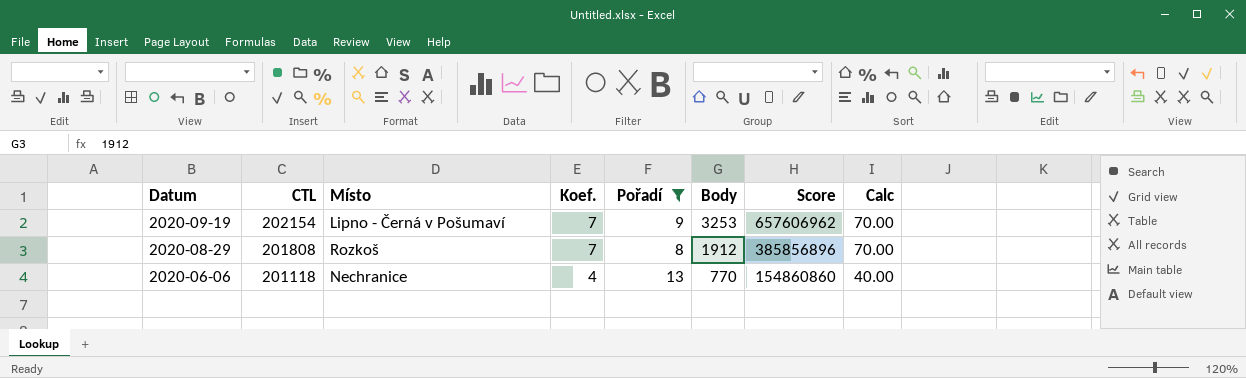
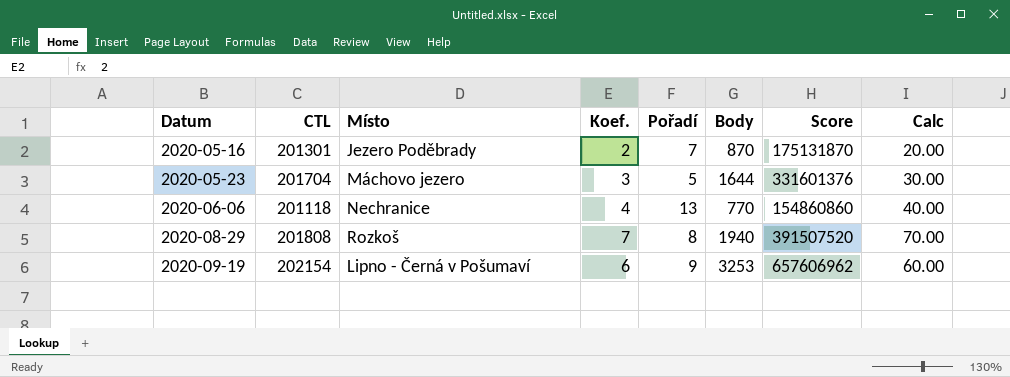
filter: Pořadí >= 8 -> none
row order: Datum descending -> Datum ascending
2020-08-29 | Body: 1912 -> 1940
2020-08-29 | Score: 385856896 -> 391507520
2020-09-19 | Koef.: 7 -> 6
2020-09-19 | Calc: 70.00 -> 60.00

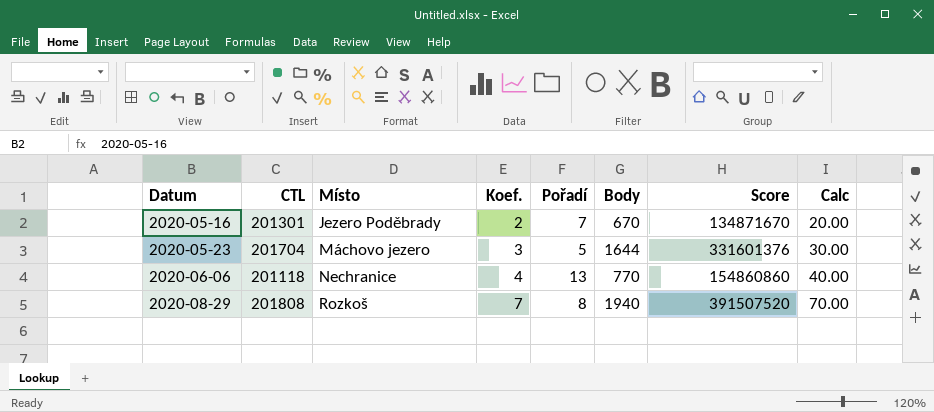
row 2020-09-19: 202154 | Lipno - Černá v Pošumaví | 6 | 9 | 3253 | 657606962 | 60.00 -> none
2020-05-16 | Body: 870 -> 670
2020-05-16 | Score: 175131870 -> 134871670

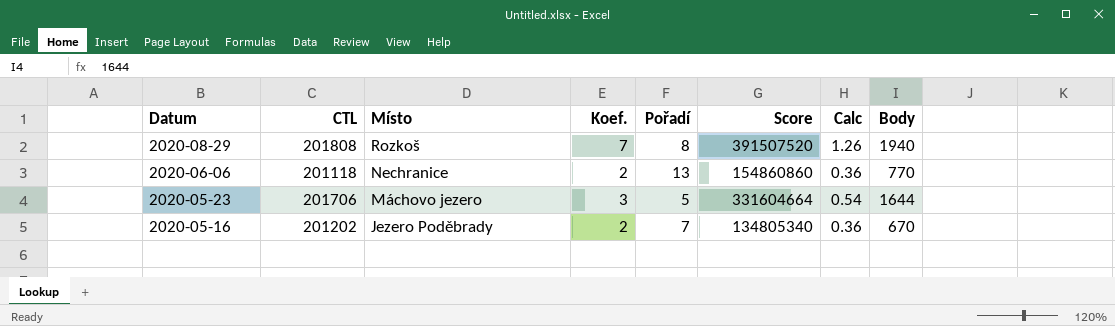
row order: Datum ascending -> Datum descending
column Calc | formula: [Koef.] * 10 -> [Koef.] * 0.18
column Body | position: 6 -> 8
2020-06-06 | Koef.: 4 -> 2
2020-05-23 | CTL: 201704 -> 201706
2020-05-23 | Score: 331601376 -> 331604664
2020-05-16 | CTL: 201301 -> 201202
2020-05-16 | Score: 134871670 -> 134805340

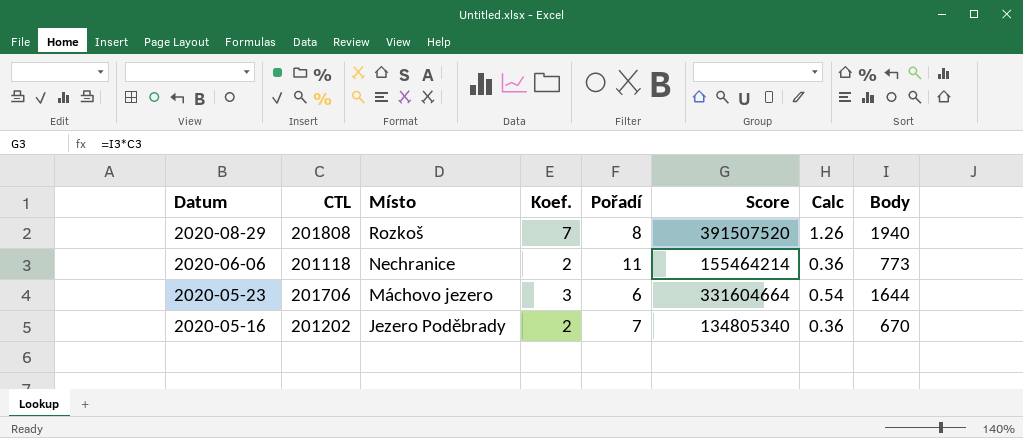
2020-06-06 | Pořadí: 13 -> 11
2020-06-06 | Score: 154860860 -> 155464214
2020-06-06 | Body: 770 -> 773
2020-05-23 | Pořadí: 5 -> 6

